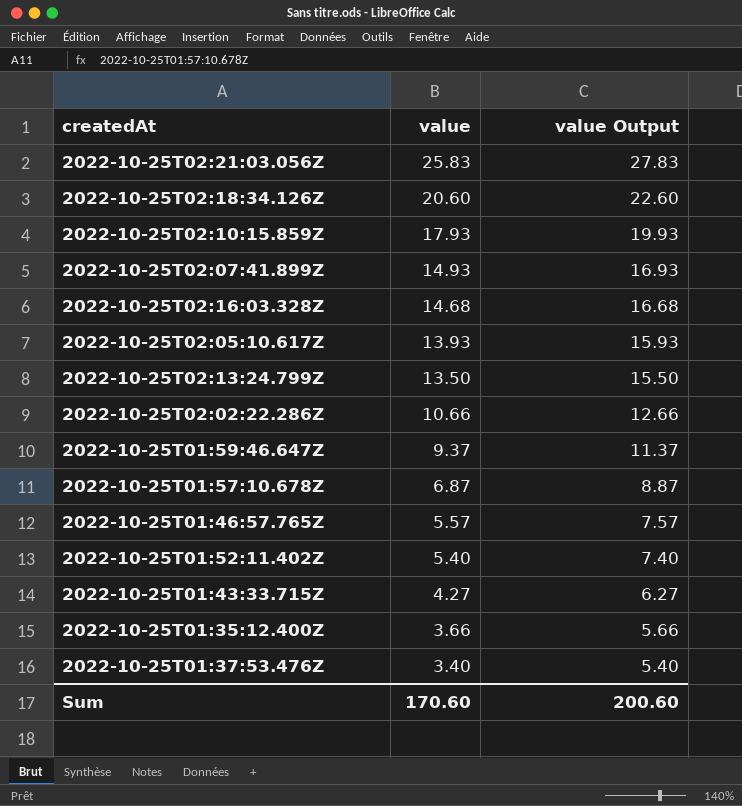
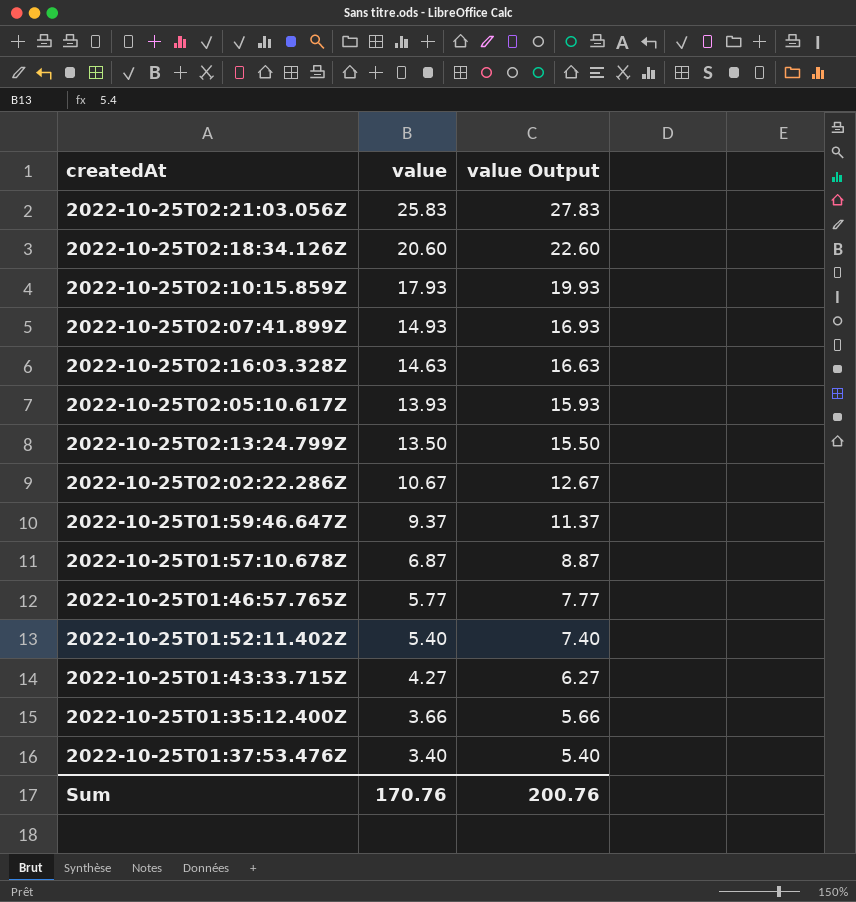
2022-10-25T02:16:03.328Z | value: 14.68 -> 14.63
2022-10-25T02:16:03.328Z | value Output: 16.68 -> 16.63
2022-10-25T02:02:22.286Z | value: 10.66 -> 10.67
2022-10-25T02:02:22.286Z | value Output: 12.66 -> 12.67
2022-10-25T01:46:57.765Z | value: 5.57 -> 5.77
2022-10-25T01:46:57.765Z | value Output: 7.57 -> 7.77
Sum | value: 170.60 -> 170.76
Sum | value Output: 200.60 -> 200.76

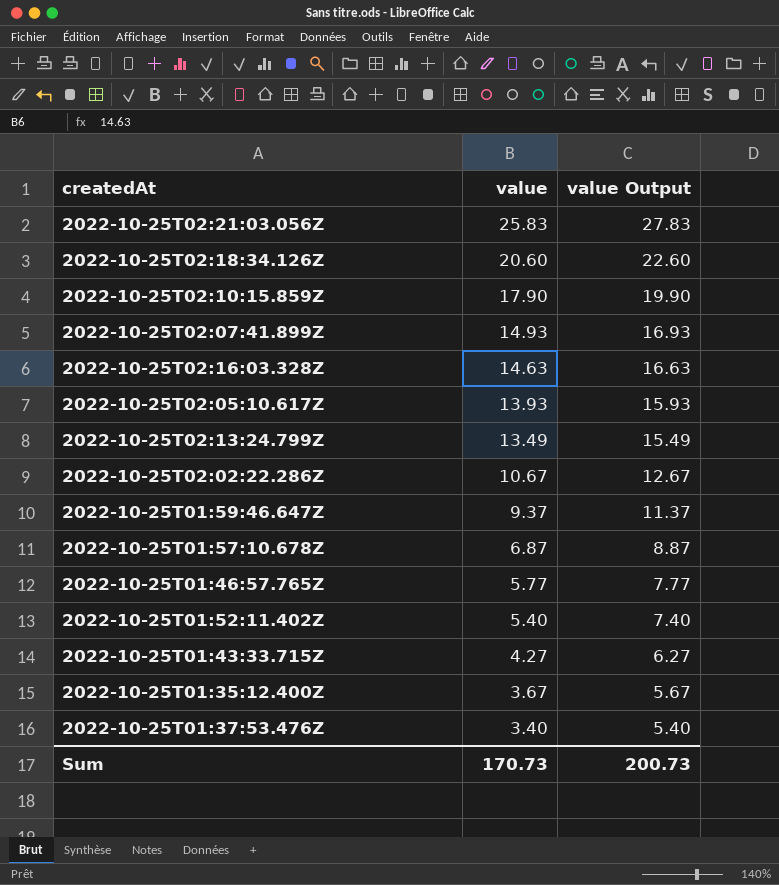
2022-10-25T02:10:15.859Z | value: 17.93 -> 17.90
2022-10-25T02:10:15.859Z | value Output: 19.93 -> 19.90
2022-10-25T02:13:24.799Z | value: 13.50 -> 13.49
2022-10-25T02:13:24.799Z | value Output: 15.50 -> 15.49
2022-10-25T01:35:12.400Z | value: 3.66 -> 3.67
2022-10-25T01:35:12.400Z | value Output: 5.66 -> 5.67
Sum | value: 170.76 -> 170.73
Sum | value Output: 200.76 -> 200.73

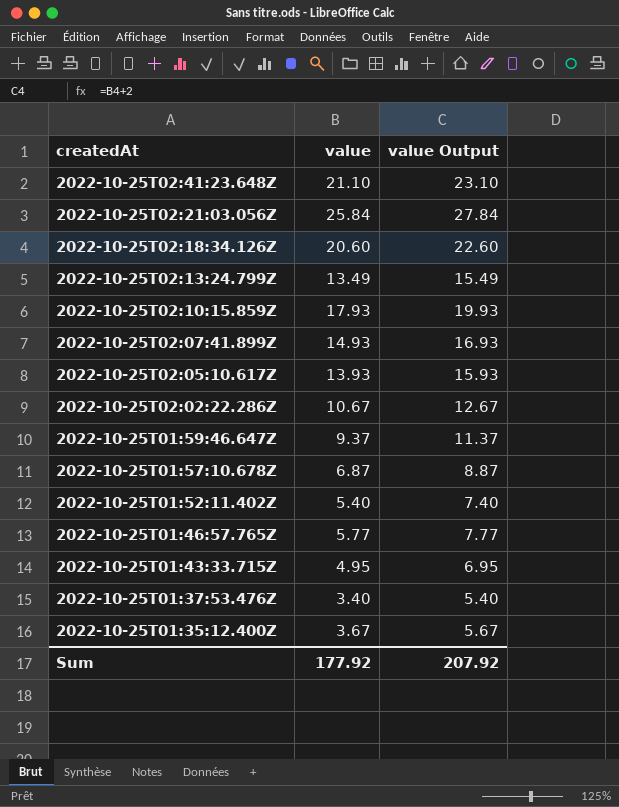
row order: value descending -> createdAt descending
row 2022-10-25T02:16:03.328Z: 14.63 | 16.63 -> none
row 2022-10-25T02:41:23.648Z: none -> 21.10 | 23.10
2022-10-25T02:21:03.056Z | value: 25.83 -> 25.84
2022-10-25T02:21:03.056Z | value Output: 27.83 -> 27.84
2022-10-25T02:10:15.859Z | value: 17.90 -> 17.93
2022-10-25T02:10:15.859Z | value Output: 19.90 -> 19.93
2022-10-25T01:43:33.715Z | value: 4.27 -> 4.95
2022-10-25T01:43:33.715Z | value Output: 6.27 -> 6.95
Sum | value: 170.73 -> 177.92
Sum | value Output: 200.73 -> 207.92

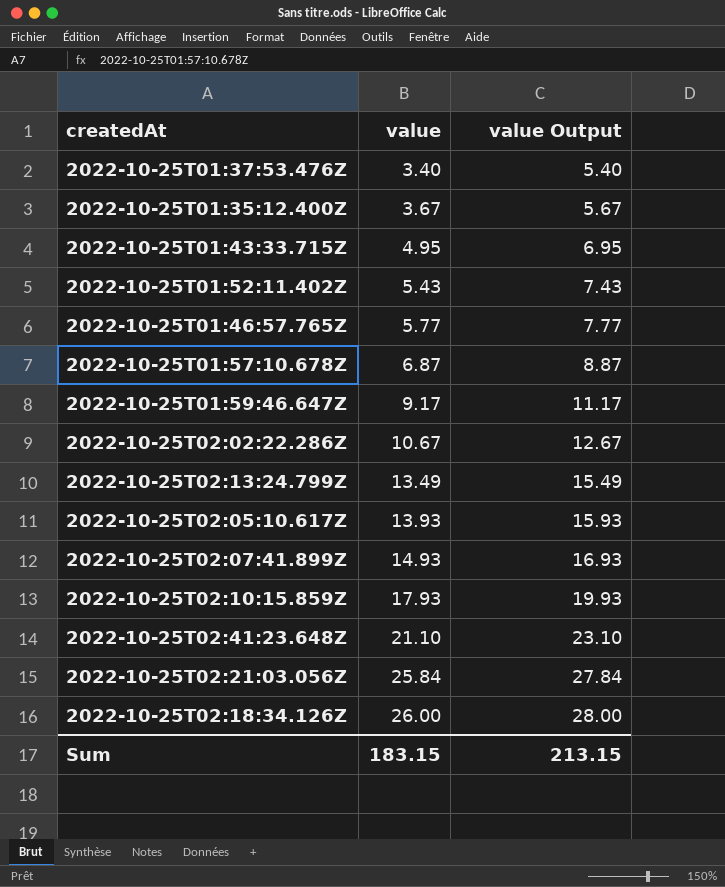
row order: createdAt descending -> value ascending
2022-10-25T01:52:11.402Z | value: 5.40 -> 5.43
2022-10-25T01:52:11.402Z | value Output: 7.40 -> 7.43
2022-10-25T01:59:46.647Z | value: 9.37 -> 9.17
2022-10-25T01:59:46.647Z | value Output: 11.37 -> 11.17
2022-10-25T02:18:34.126Z | value: 20.60 -> 26.00
2022-10-25T02:18:34.126Z | value Output: 22.60 -> 28.00
Sum | value: 177.92 -> 183.15
Sum | value Output: 207.92 -> 213.15

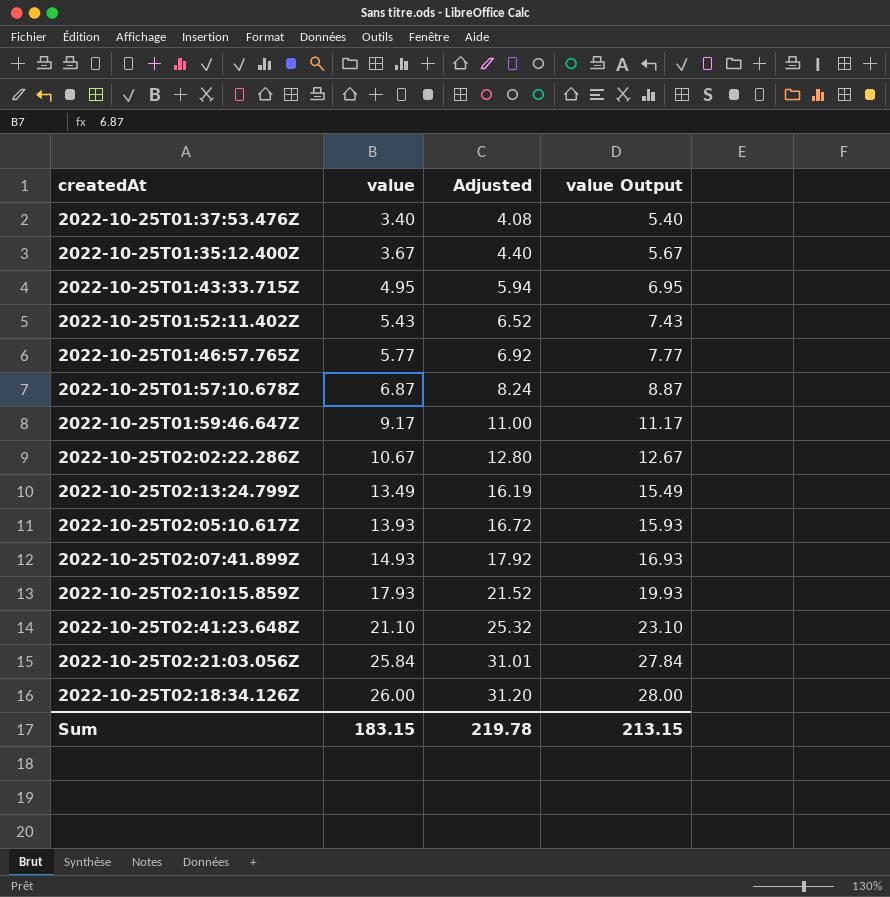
column Adjusted | formula: none -> [value] * 1.2

